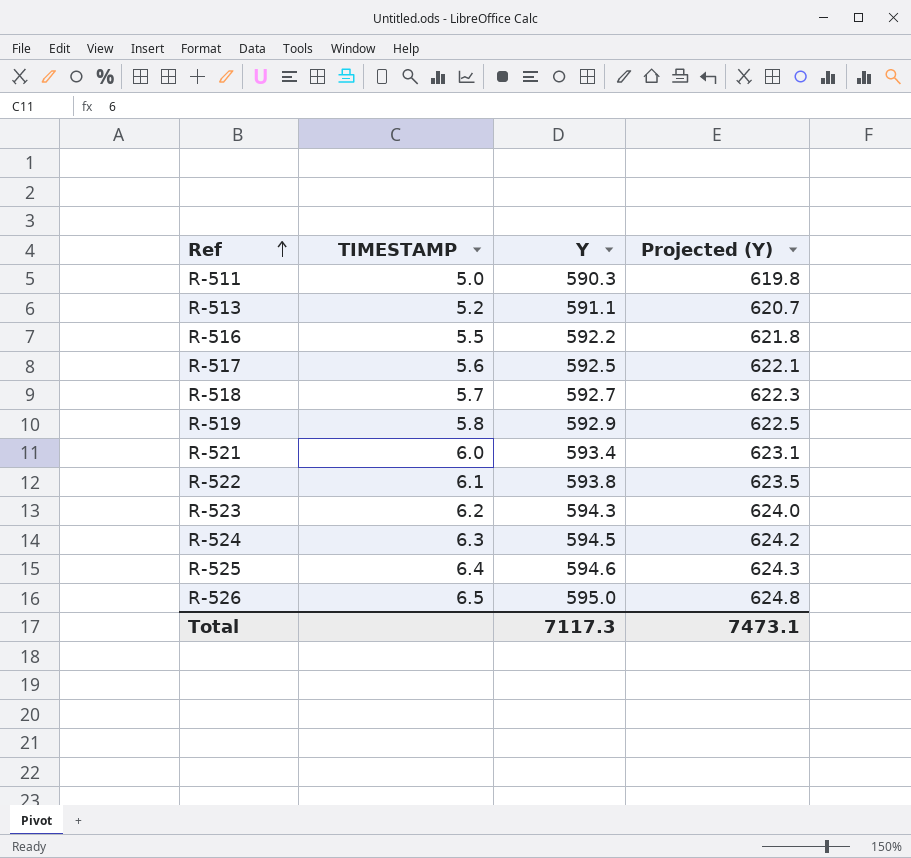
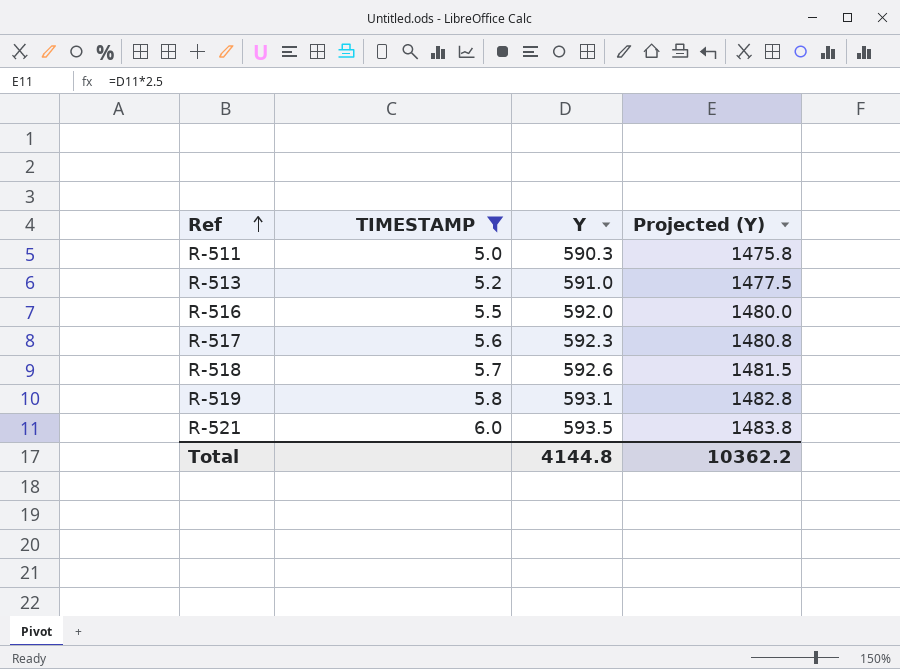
filter: none -> TIMESTAMP <= 6.0
column Projected (Y) | formula: [Y] * 1.05 -> [Y] * 2.5
R-513 | Y: 591.1 -> 591.0
R-516 | Y: 592.2 -> 592.0
R-517 | Y: 592.5 -> 592.3
R-518 | Y: 592.7 -> 592.6
R-519 | Y: 592.9 -> 593.1
R-521 | Y: 593.4 -> 593.5
Total | Y: 7117.3 -> 4144.8
Total | Projected (Y): 7473.1 -> 10362.2

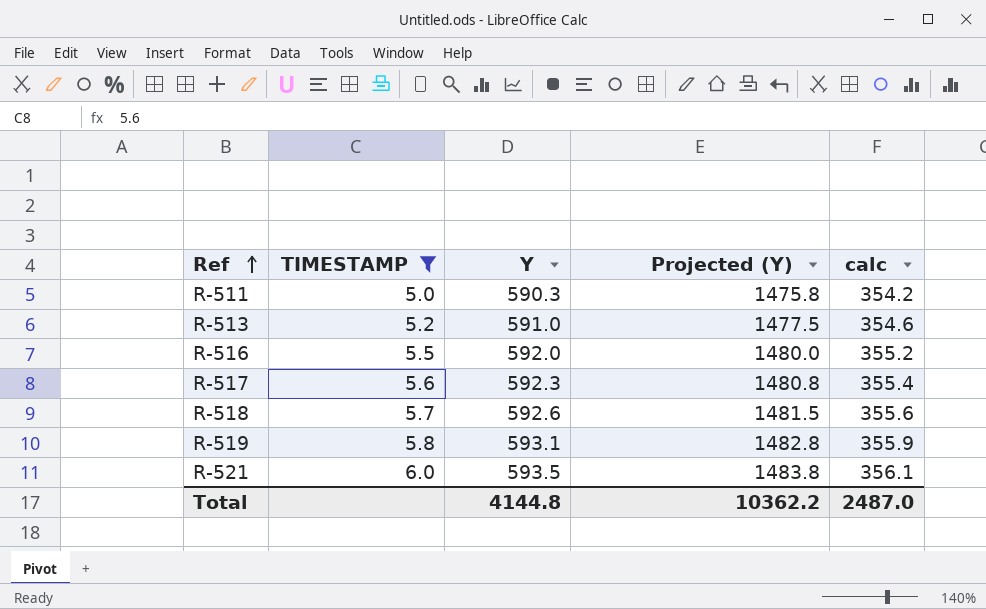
column calc | formula: none -> [Y] * 0.6

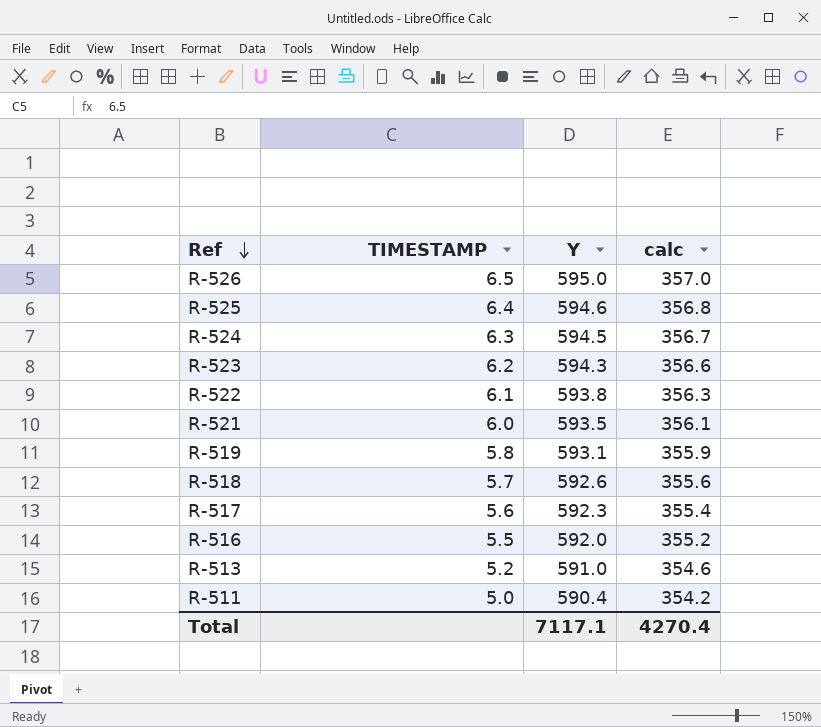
filter: TIMESTAMP <= 6.0 -> none
row order: Ref ascending -> Ref descending
column Projected (Y) | formula: [Y] * 2.5 -> none
R-511 | Y: 590.3 -> 590.4
Total | Y: 4144.8 -> 7117.1
Total | calc: 2487.0 -> 4270.4

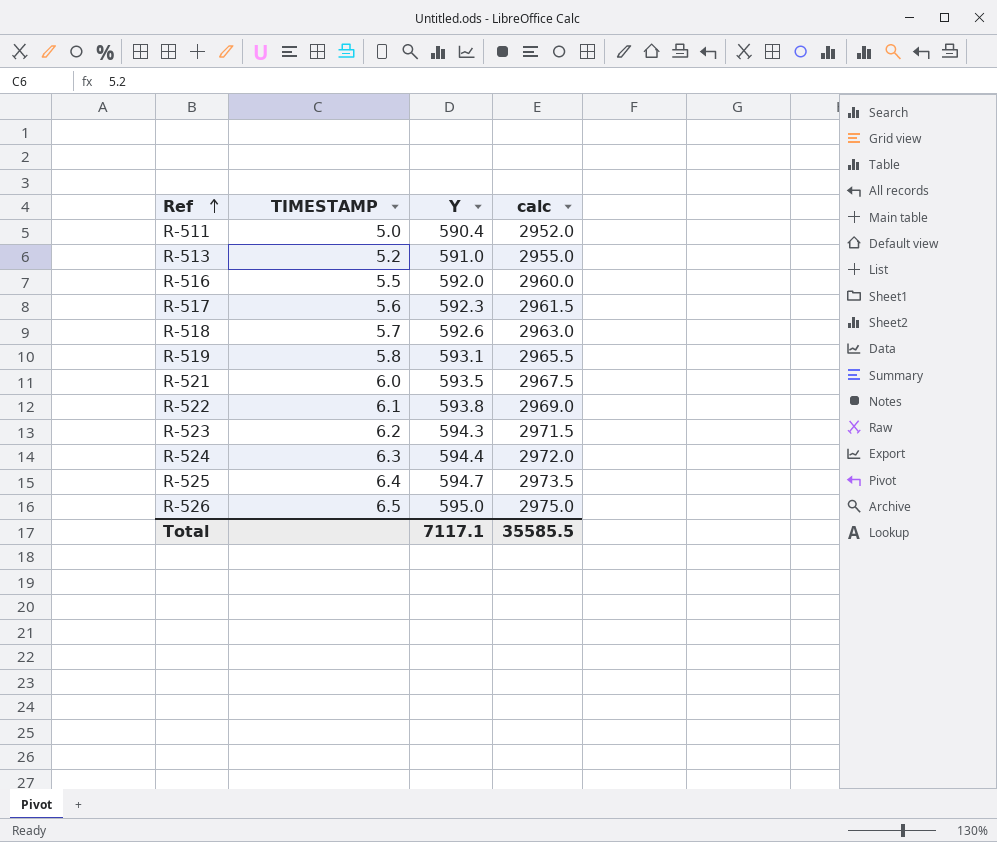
row order: Ref descending -> Ref ascending
column calc | formula: [Y] * 0.6 -> [Y] * 5
R-524 | Y: 594.5 -> 594.4
R-525 | Y: 594.6 -> 594.7
Total | calc: 4270.4 -> 35585.5

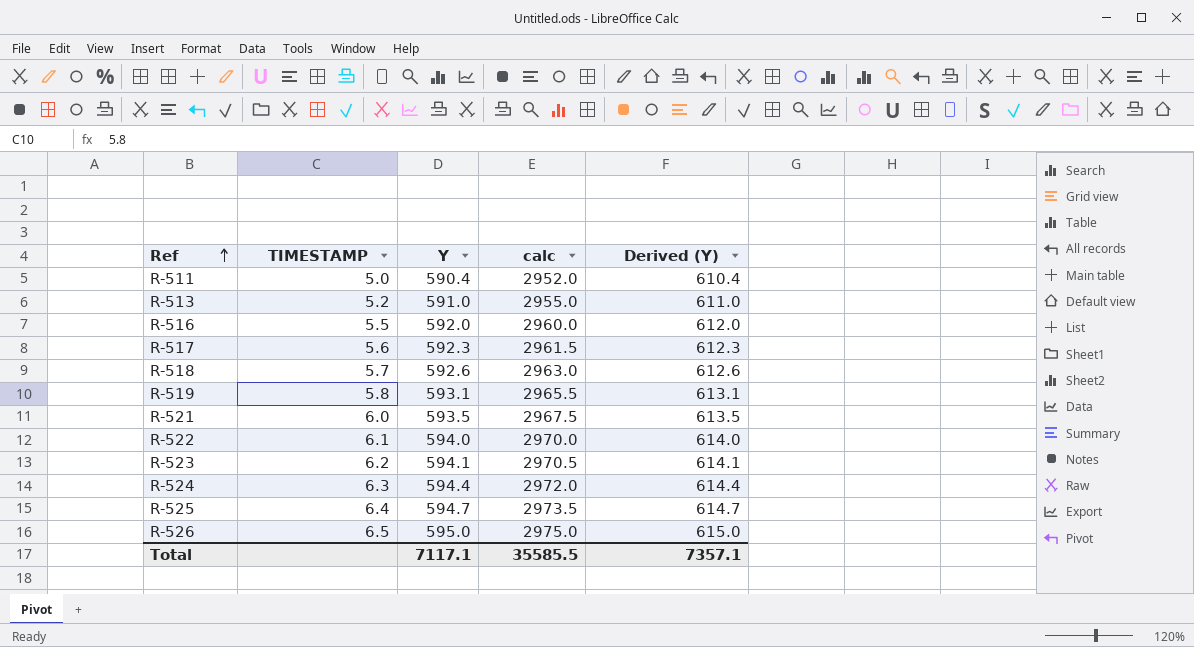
column Derived (Y) | formula: none -> [Y] + 20
R-522 | Y: 593.8 -> 594.0
R-522 | calc: 2969.0 -> 2970.0
R-523 | Y: 594.3 -> 594.1
R-523 | calc: 2971.5 -> 2970.5

